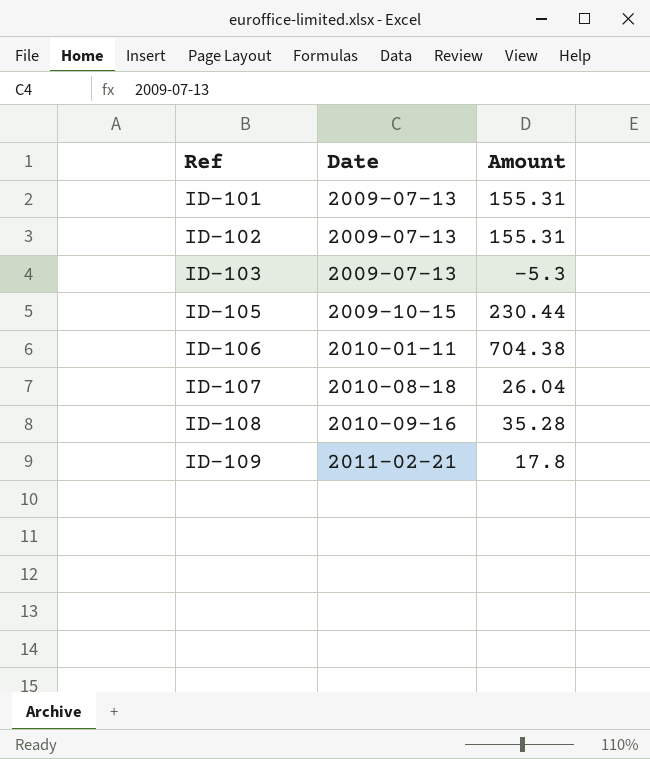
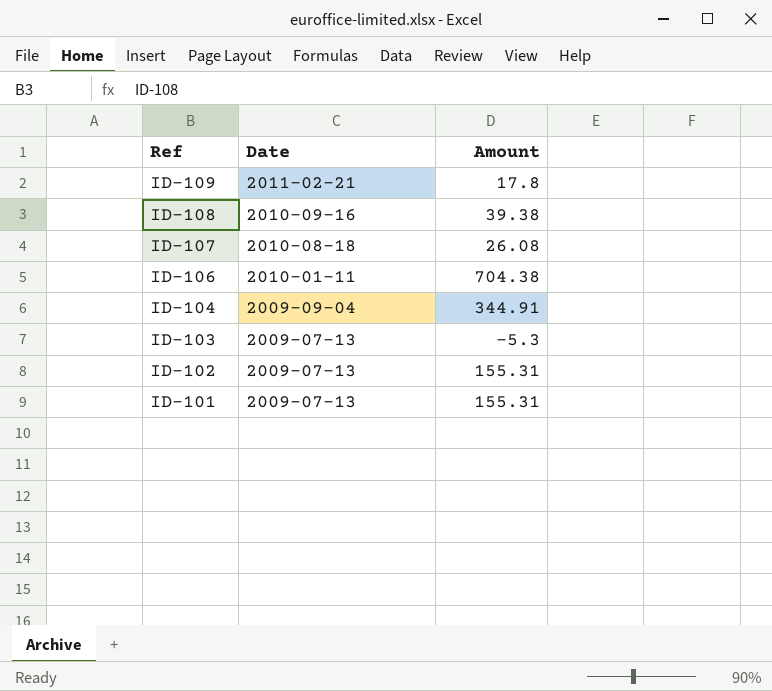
row order: Ref ascending -> Ref descending
row ID-105: 2009-10-15 | 230.44 -> none
ID-108 | Amount: 35.28 -> 39.38
ID-107 | Amount: 26.04 -> 26.08
row ID-104: none -> 2009-09-04 | 344.91

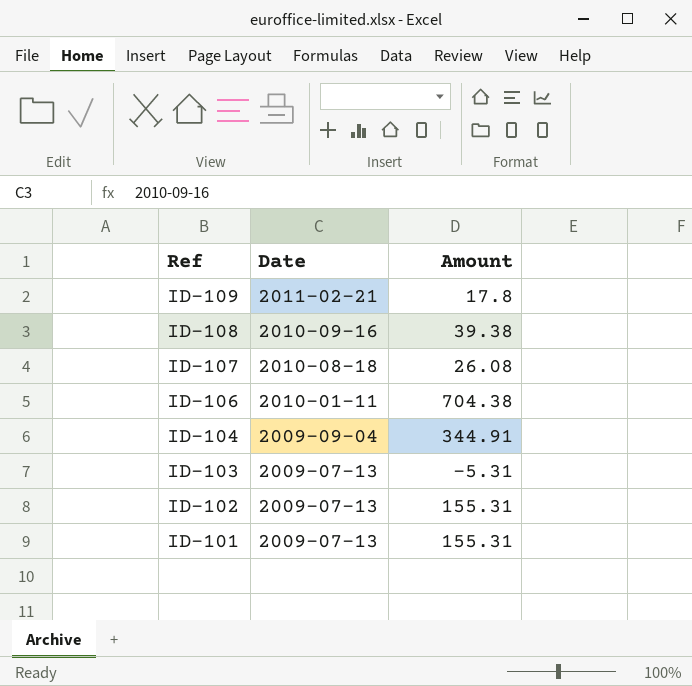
ID-103 | Amount: -5.3 -> -5.31

